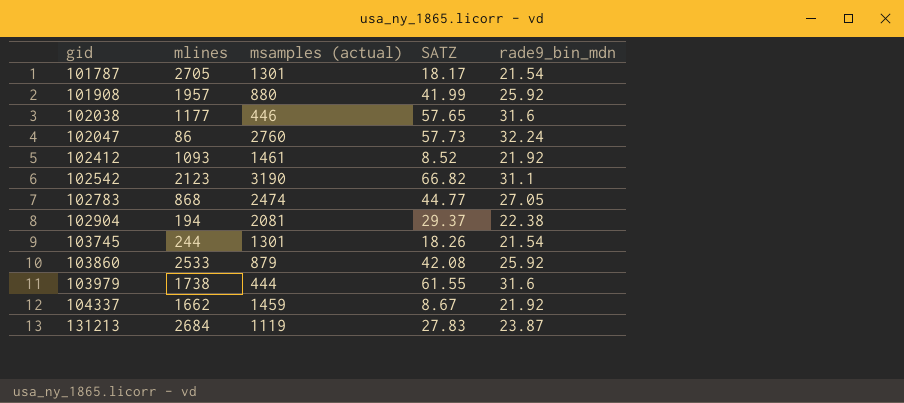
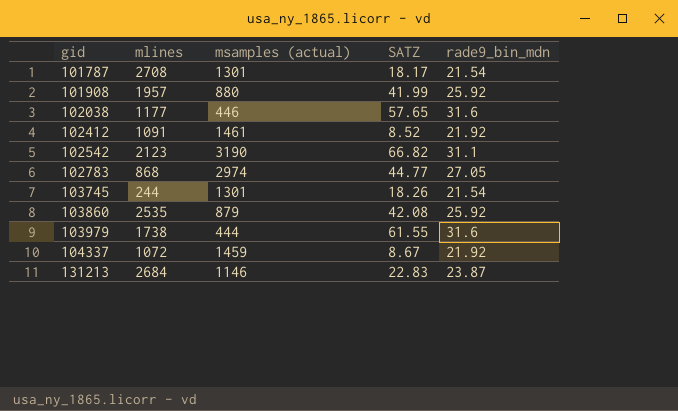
row 102047: 86 | 2760 | 57.73 | 32.24 -> none
row 102904: 194 | 2081 | 29.37 | 22.38 -> none
101787 | mlines: 2705 -> 2708
102412 | mlines: 1093 -> 1091
102783 | msamples (actual): 2474 -> 2974
103860 | mlines: 2533 -> 2535
104337 | mlines: 1662 -> 1072
131213 | msamples (actual): 1119 -> 1146
131213 | SATZ: 27.83 -> 22.83

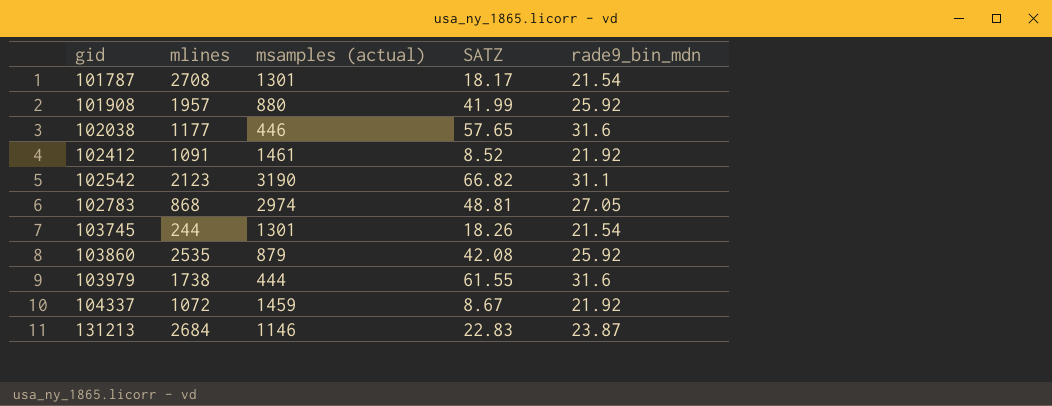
102783 | SATZ: 44.77 -> 48.81

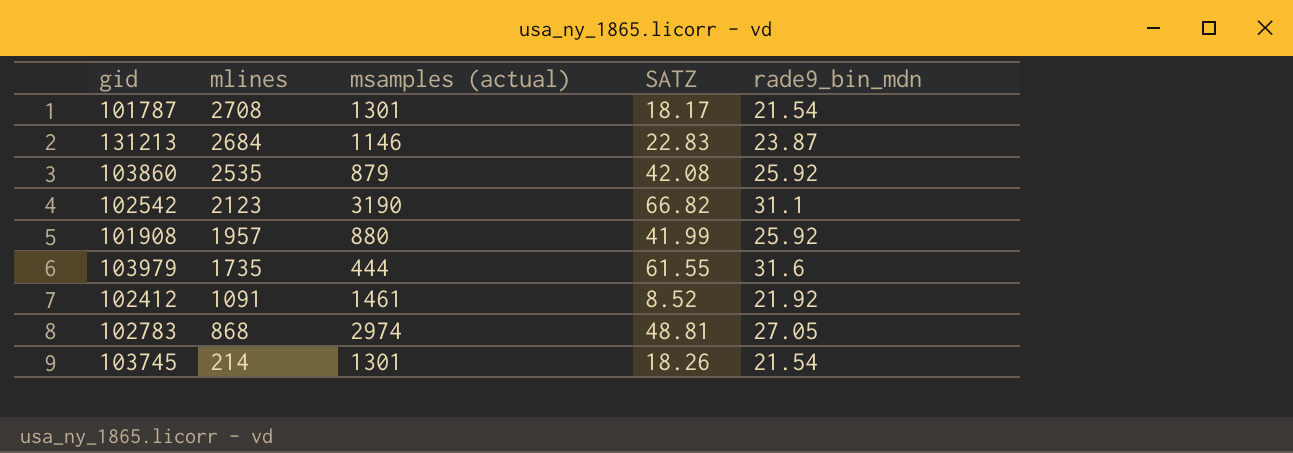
row order: gid ascending -> mlines descending
row 102038: 1177 | 446 | 57.65 | 31.6 -> none
row 104337: 1072 | 1459 | 8.67 | 21.92 -> none
103979 | mlines: 1738 -> 1735
103745 | mlines: 244 -> 214

